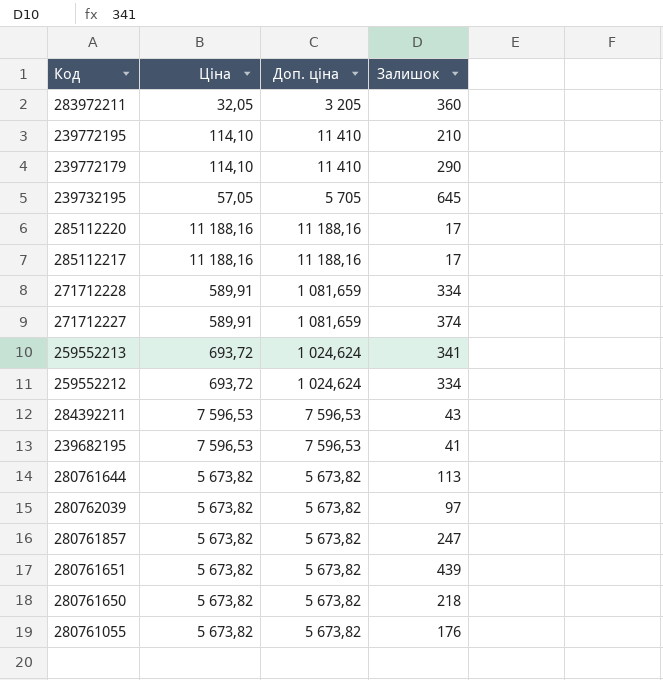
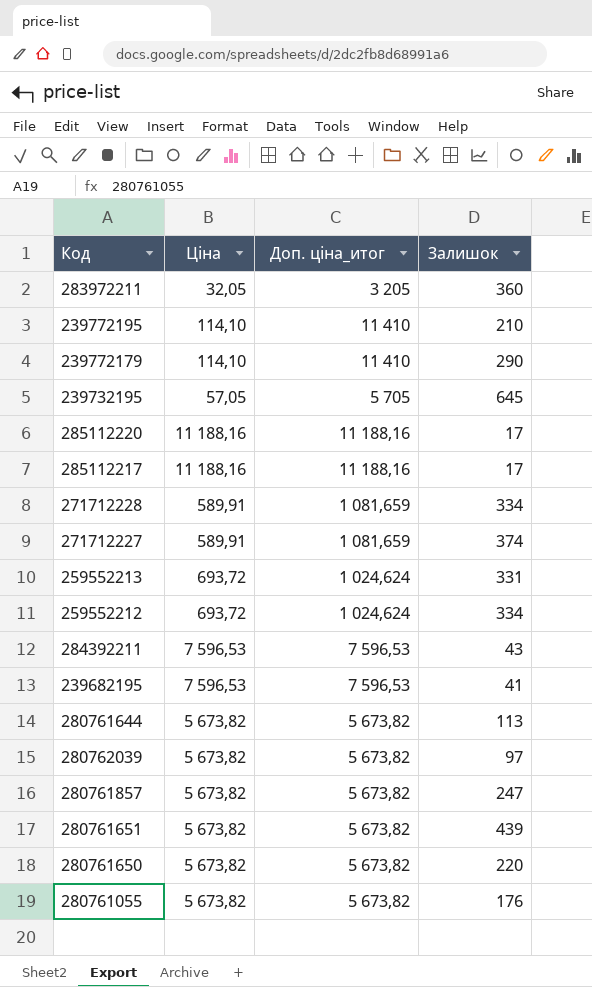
column name: Доп. ціна -> Доп. ціна_итог
259552213 | Залишок: 341 -> 331
280761650 | Залишок: 218 -> 220

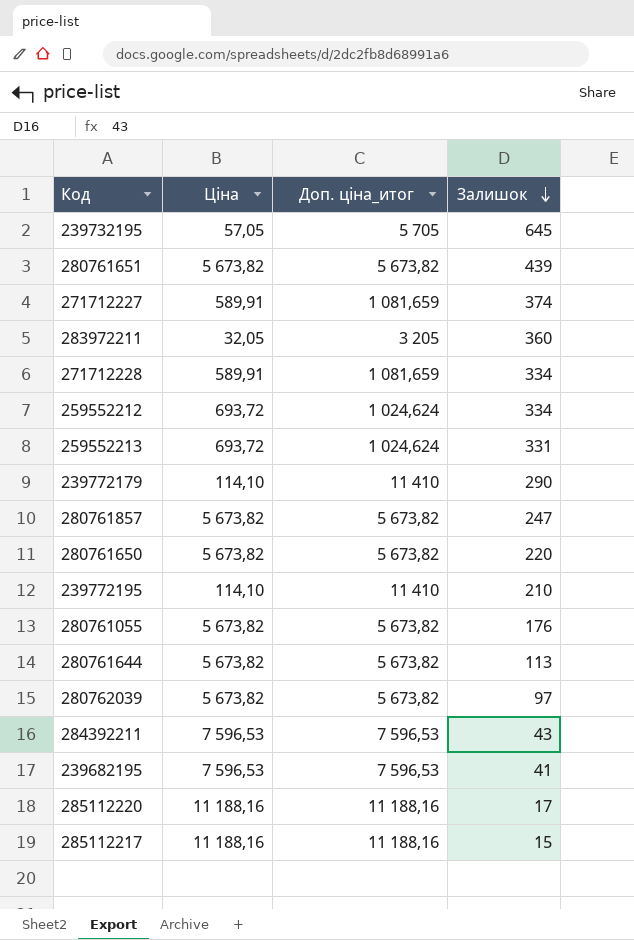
row order: none -> Залишок descending
285112217 | Залишок: 17 -> 15

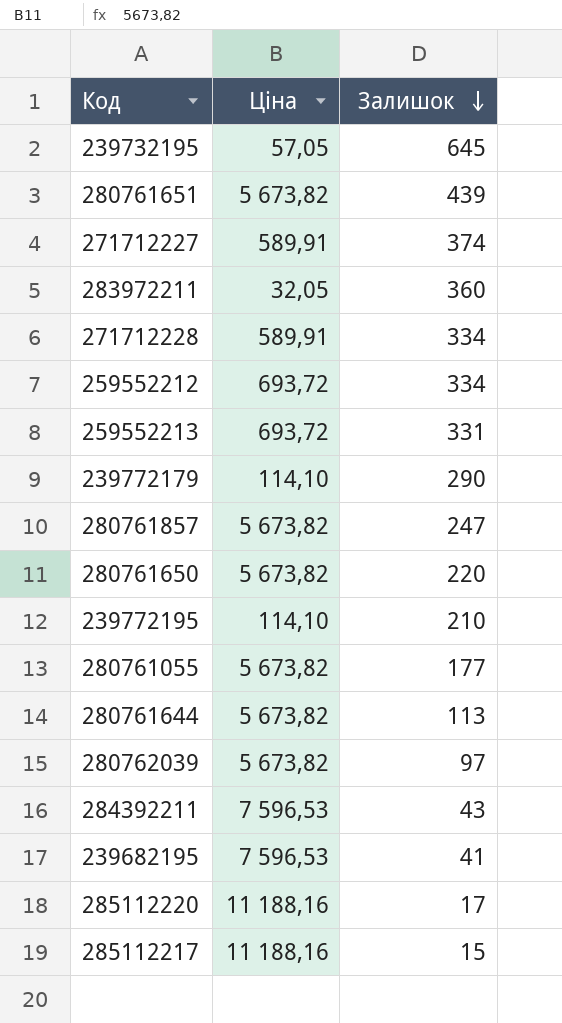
column Доп. ціна_итог | position: 3 -> none
280761055 | Залишок: 176 -> 177

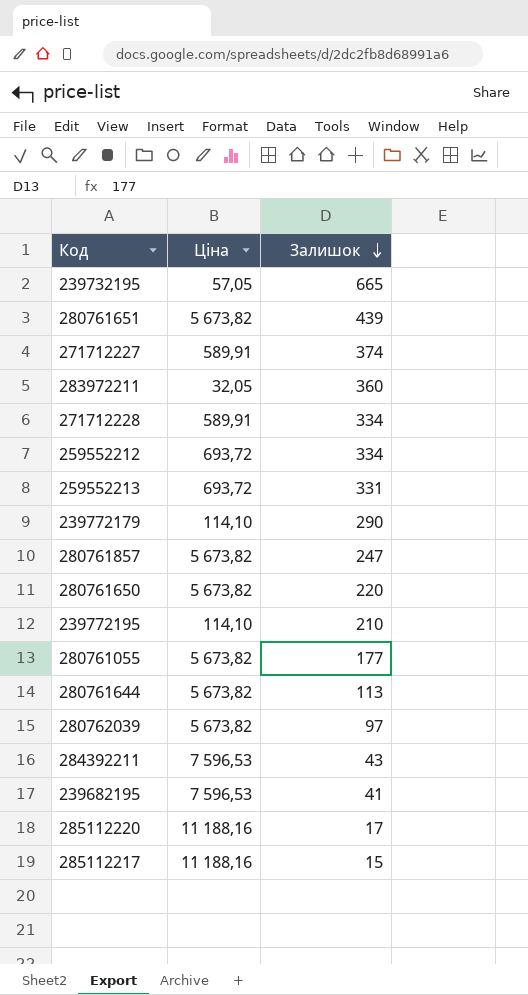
239732195 | Залишок: 645 -> 665

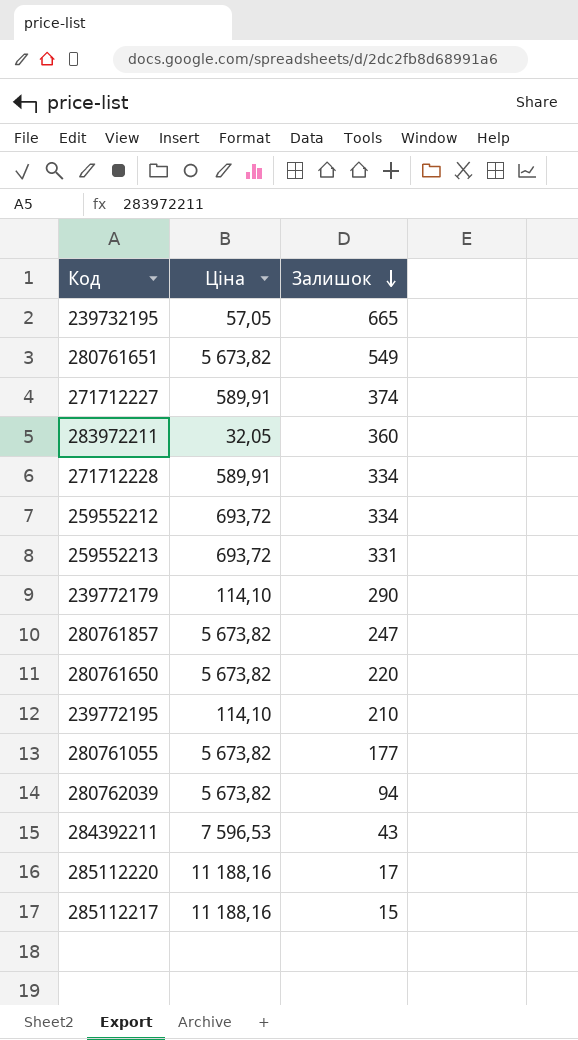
row 280761644: 5 673,82 | 113 -> none
row 239682195: 7 596,53 | 41 -> none
280761651 | Залишок: 439 -> 549
280762039 | Залишок: 97 -> 94

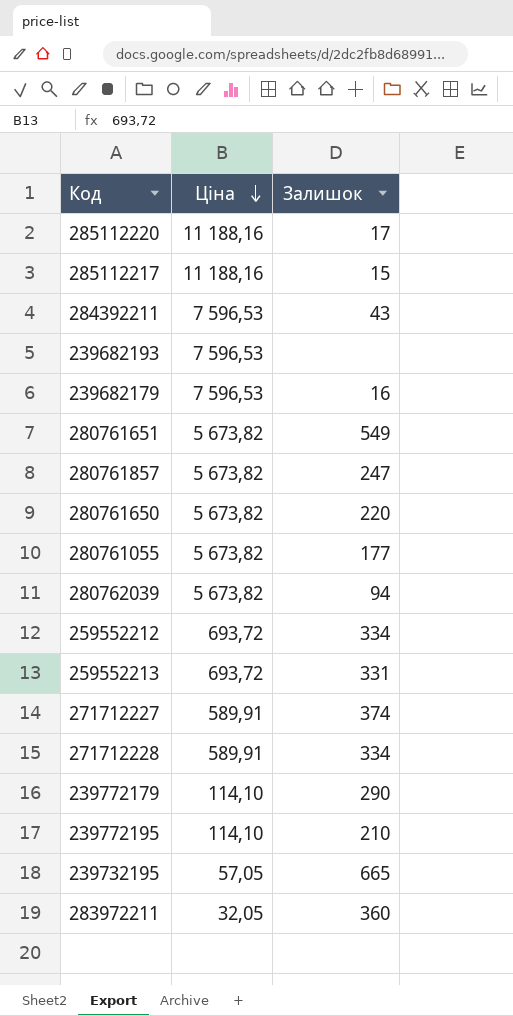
row order: Залишок descending -> Ціна descending
row 239682193: none -> 7 596,53 | none
row 239682179: none -> 7 596,53 | 16

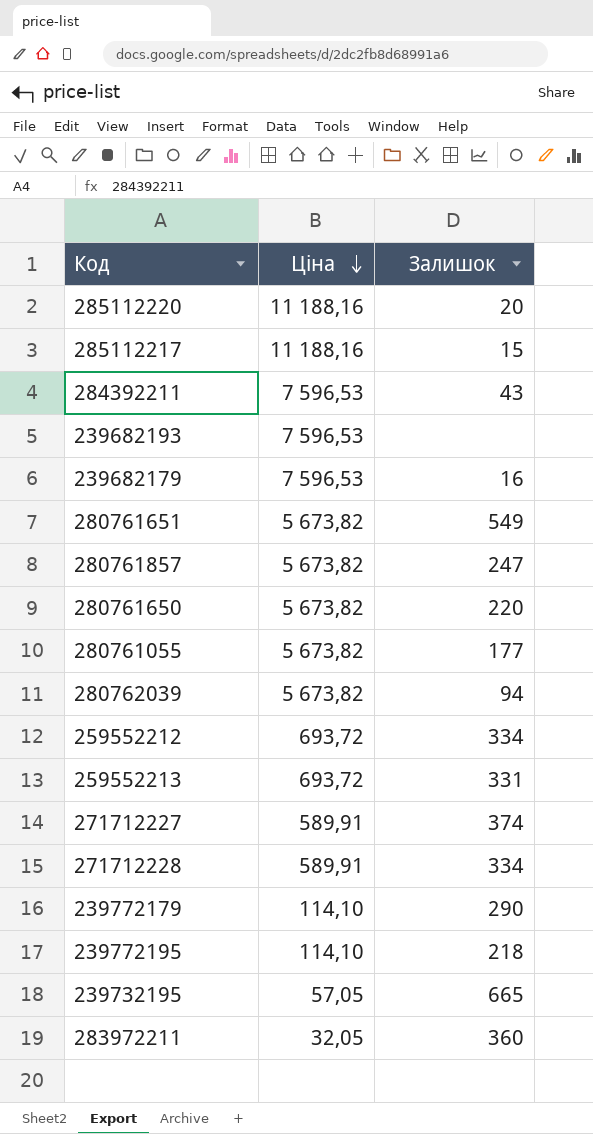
285112220 | Залишок: 17 -> 20
239772195 | Залишок: 210 -> 218

